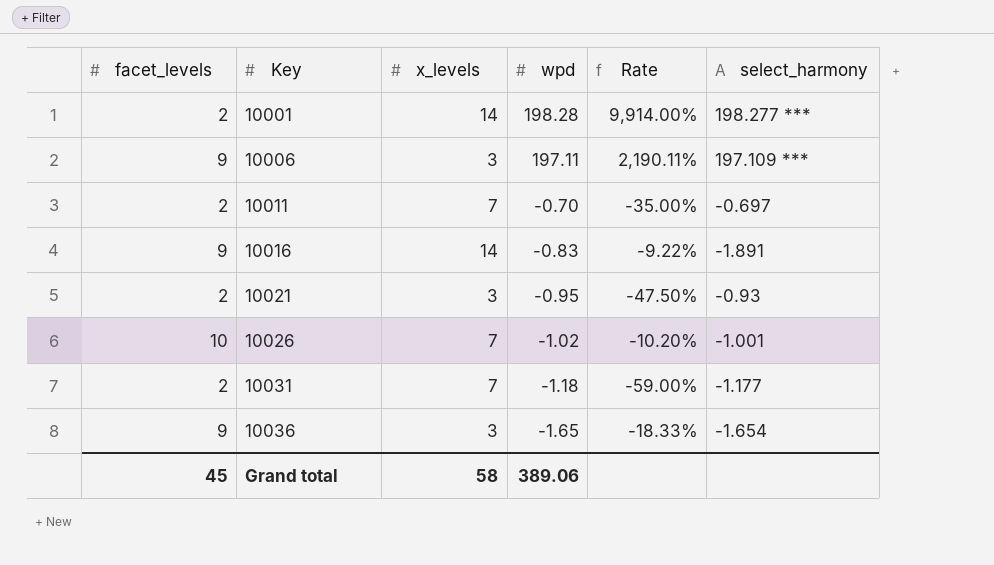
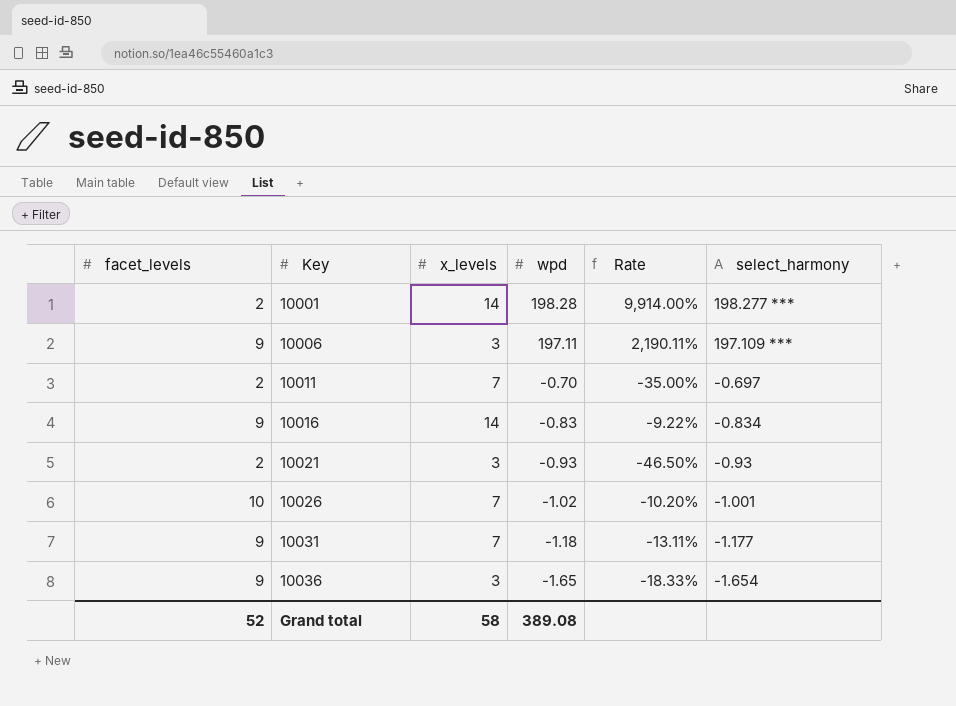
10016 | select_harmony: -1.891 -> -0.834
10021 | wpd: -0.95 -> -0.93
10021 | Rate: -47.50% -> -46.50%
10031 | facet_levels: 2 -> 9
10031 | Rate: -59.00% -> -13.11%
Grand total | facet_levels: 45 -> 52
Grand total | wpd: 389.06 -> 389.08

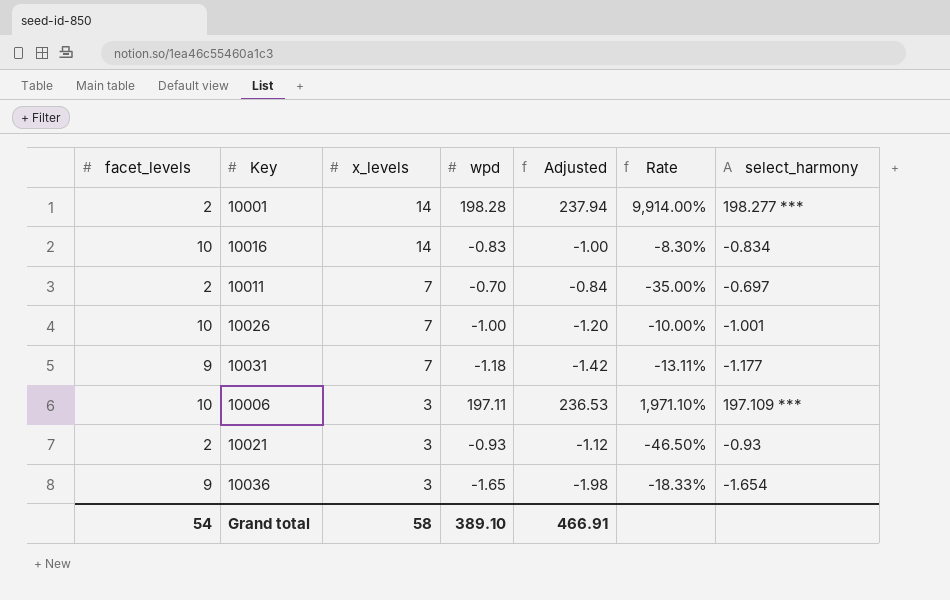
row order: Key ascending -> x_levels descending
column Adjusted | formula: none -> [wpd] * 1.2
10016 | facet_levels: 9 -> 10
10016 | Rate: -9.22% -> -8.30%
10026 | wpd: -1.02 -> -1.00
10026 | Rate: -10.20% -> -10.00%
10006 | facet_levels: 9 -> 10
10006 | Rate: 2,190.11% -> 1,971.10%
Grand total | facet_levels: 52 -> 54
Grand total | wpd: 389.08 -> 389.10

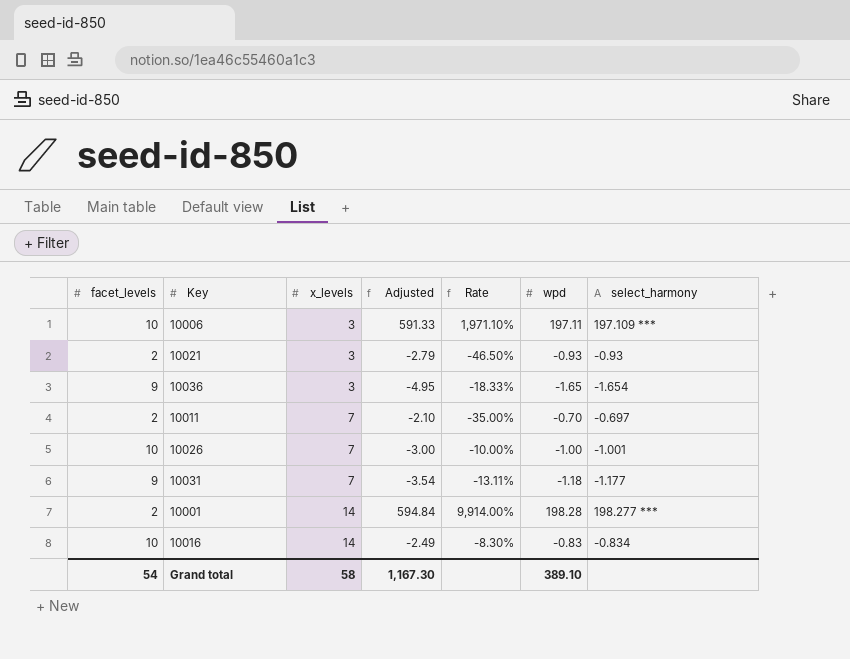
row order: x_levels descending -> x_levels ascending
column Adjusted | formula: [wpd] * 1.2 -> [wpd] * 3
column wpd | position: 4 -> 6
Grand total | Adjusted: 466.91 -> 1,167.30

